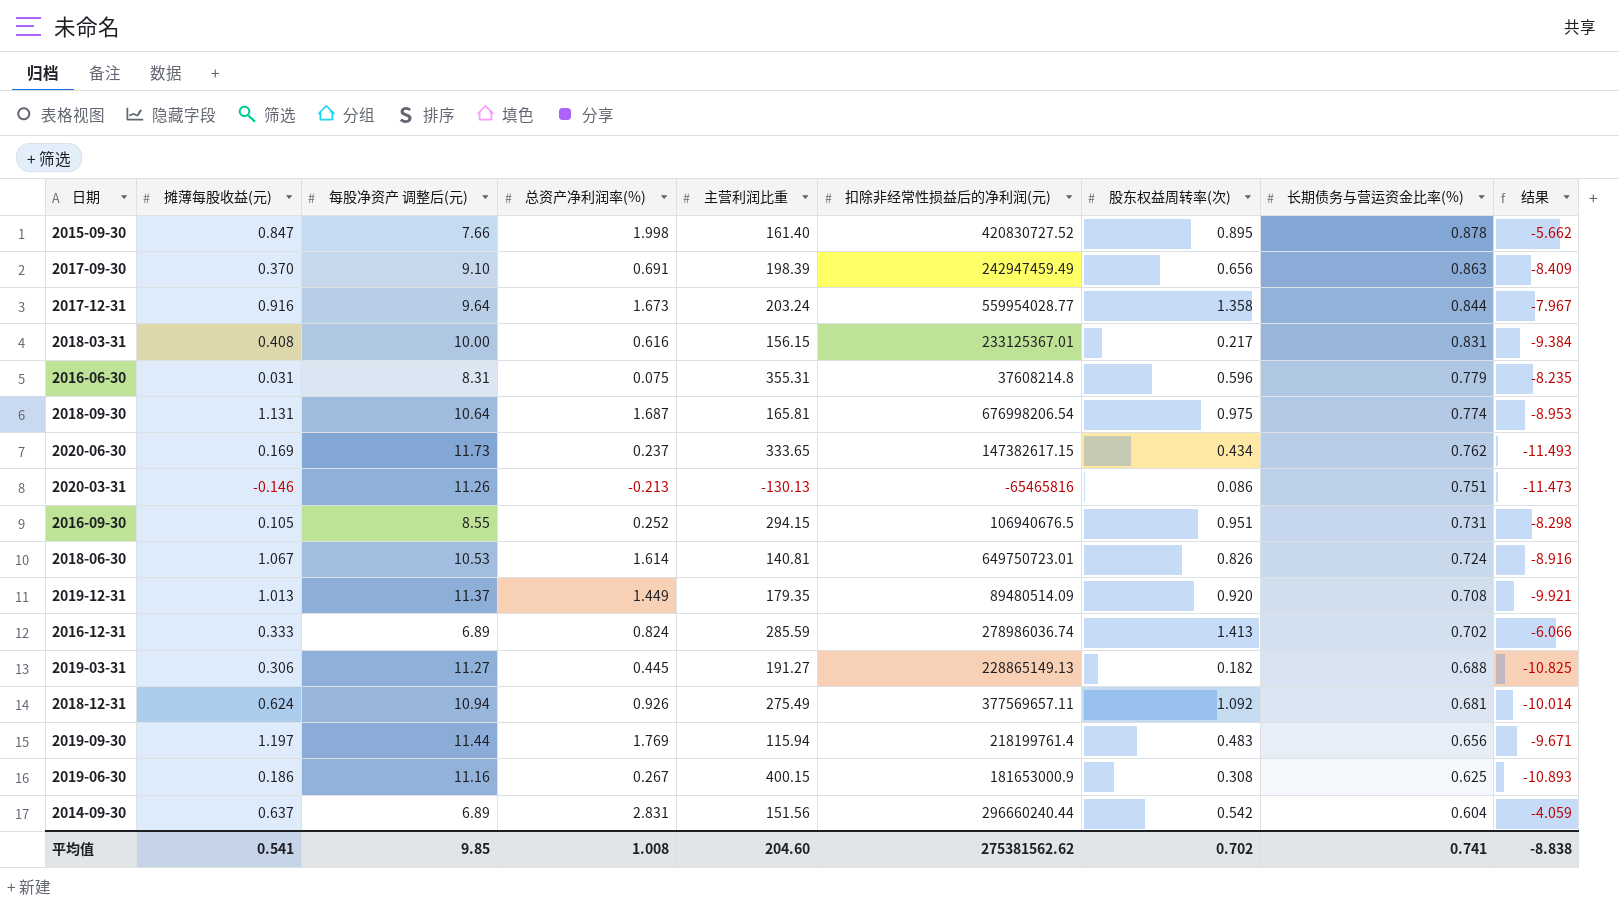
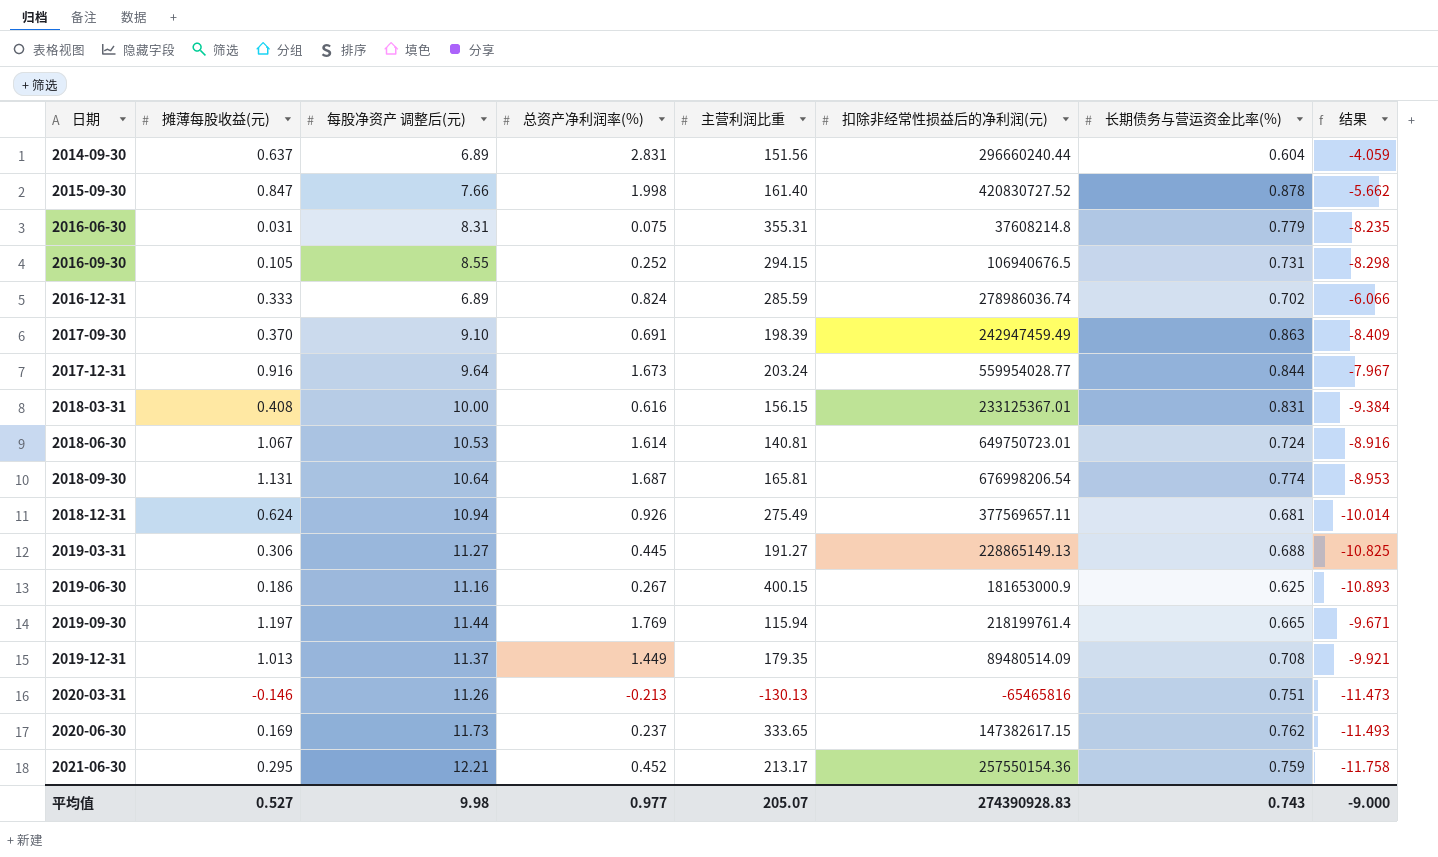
row order: 长期债务与营运资金比率(%) descending -> 日期 ascending
column 股东权益周转率(次) | position: 7 -> none
2019-09-30 | 长期债务与营运资金比率(%): 0.656 -> 0.665
row 2021-06-30: none -> 0.295 | 12.21 | 0.452 | 213.17 | 257550154.36 | 0.759 | -11.758
平均值 | 摊薄每股收益(元): 0.541 -> 0.527
平均值 | 每股净资产 调整后(元): 9.85 -> 9.98
平均值 | 总资产净利润率(%): 1.008 -> 0.977
平均值 | 主营利润比重: 204.60 -> 205.07
平均值 | 扣除非经常性损益后的净利润(元): 275381562.62 -> 274390928.83
平均值 | 长期债务与营运资金比率(%): 0.741 -> 0.743
平均值 | 结果: -8.838 -> -9.000

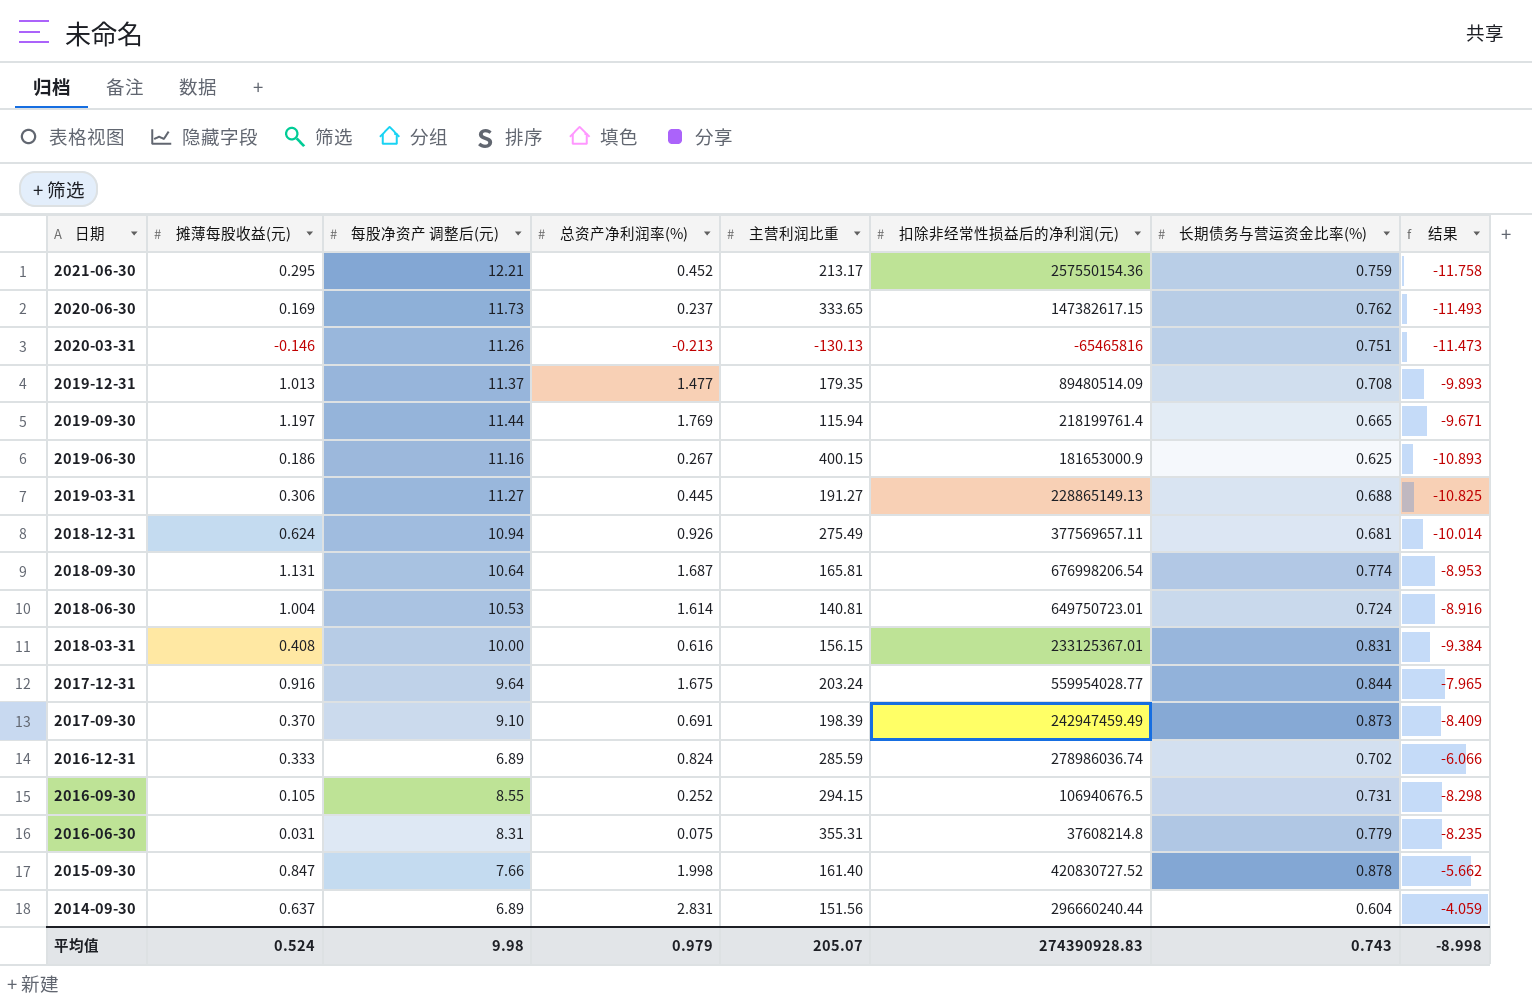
row order: 日期 ascending -> 日期 descending
2019-12-31 | 总资产净利润率(%): 1.449 -> 1.477
2019-12-31 | 结果: -9.921 -> -9.893
2018-06-30 | 摊薄每股收益(元): 1.067 -> 1.004
2017-12-31 | 总资产净利润率(%): 1.673 -> 1.675
2017-12-31 | 结果: -7.967 -> -7.965
2017-09-30 | 长期债务与营运资金比率(%): 0.863 -> 0.873
平均值 | 摊薄每股收益(元): 0.527 -> 0.524
平均值 | 总资产净利润率(%): 0.977 -> 0.979
平均值 | 结果: -9.000 -> -8.998

